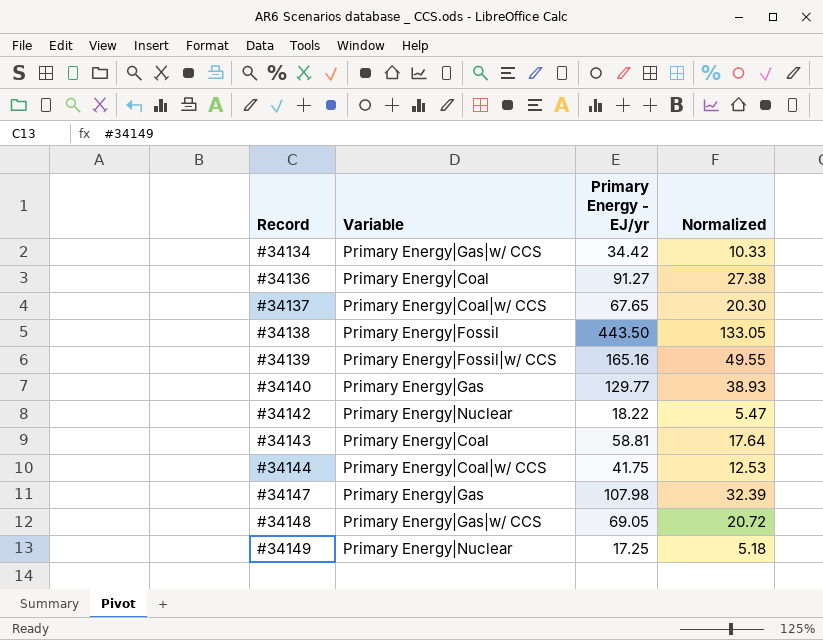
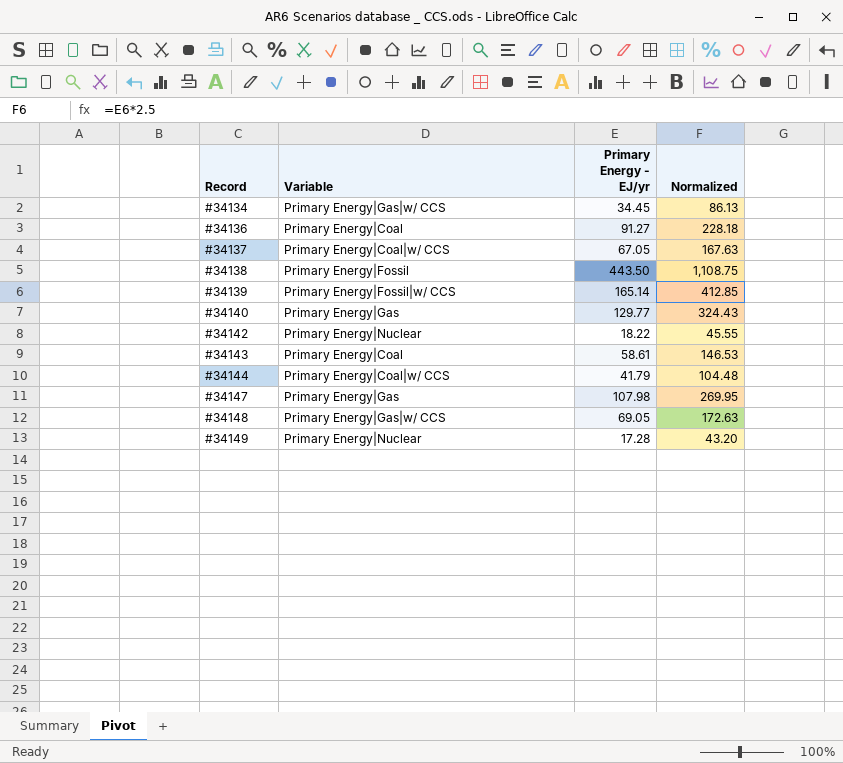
column Normalized | formula: [Primary Energy - EJ/yr] * 0.3 -> [Primary Energy - EJ/yr] * 2.5
#34134 | Primary Energy - EJ/yr: 34.42 -> 34.45
#34137 | Primary Energy - EJ/yr: 67.65 -> 67.05
#34139 | Primary Energy - EJ/yr: 165.16 -> 165.14
#34143 | Primary Energy - EJ/yr: 58.81 -> 58.61
#34144 | Primary Energy - EJ/yr: 41.75 -> 41.79
#34149 | Primary Energy - EJ/yr: 17.25 -> 17.28

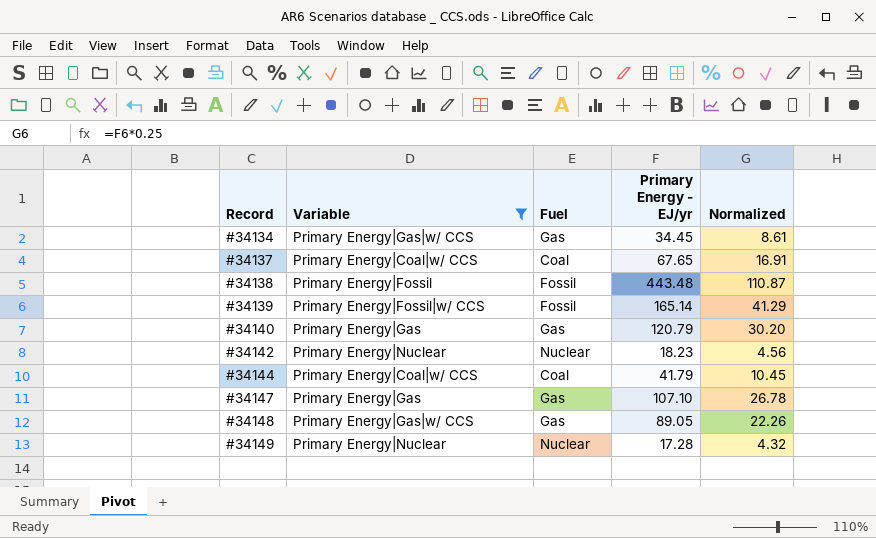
filter: none -> Variable != Primary Energy|Coal
column Fuel | position: none -> 3
column Normalized | formula: [Primary Energy - EJ/yr] * 2.5 -> [Primary Energy - EJ/yr] * 0.25
#34137 | Primary Energy - EJ/yr: 67.05 -> 67.65
#34138 | Primary Energy - EJ/yr: 443.50 -> 443.48
#34140 | Primary Energy - EJ/yr: 129.77 -> 120.79
#34142 | Primary Energy - EJ/yr: 18.22 -> 18.23
#34147 | Primary Energy - EJ/yr: 107.98 -> 107.10
#34148 | Primary Energy - EJ/yr: 69.05 -> 89.05

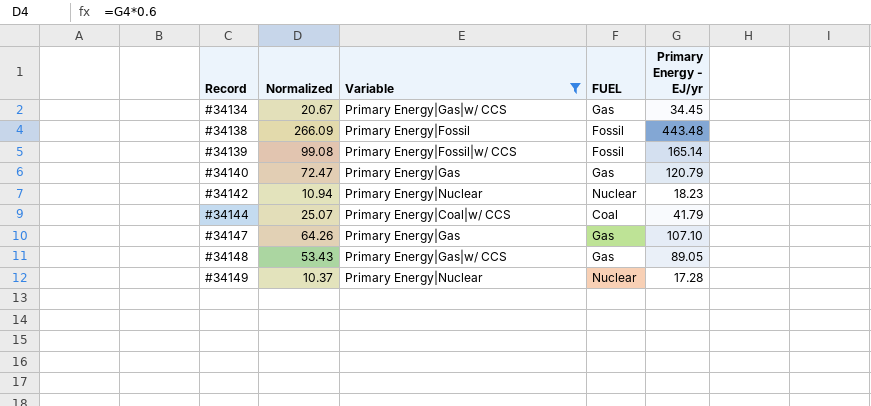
column Normalized | formula: [Primary Energy - EJ/yr] * 0.25 -> [Primary Energy - EJ/yr] * 0.6
column Normalized | position: 5 -> 2
column name: Fuel -> FUEL
row #34137: Primary Energy|Coal|w/ CCS | Coal | 67.65 | 16.91 -> none

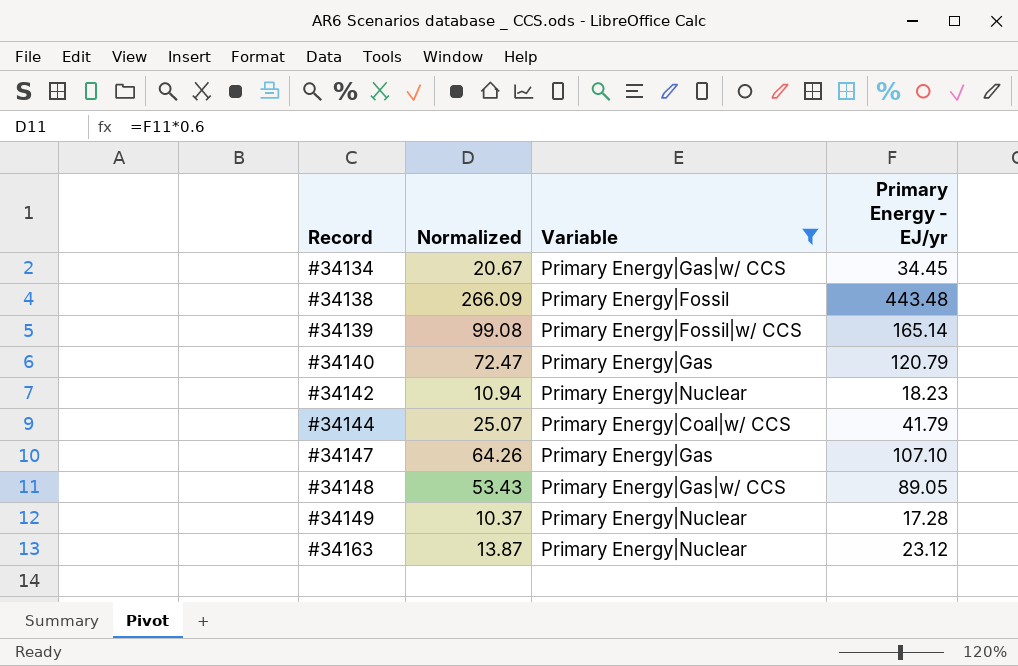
column FUEL | position: 4 -> none
row #34163: none -> 13.87 | Primary Energy|Nuclear | 23.12

